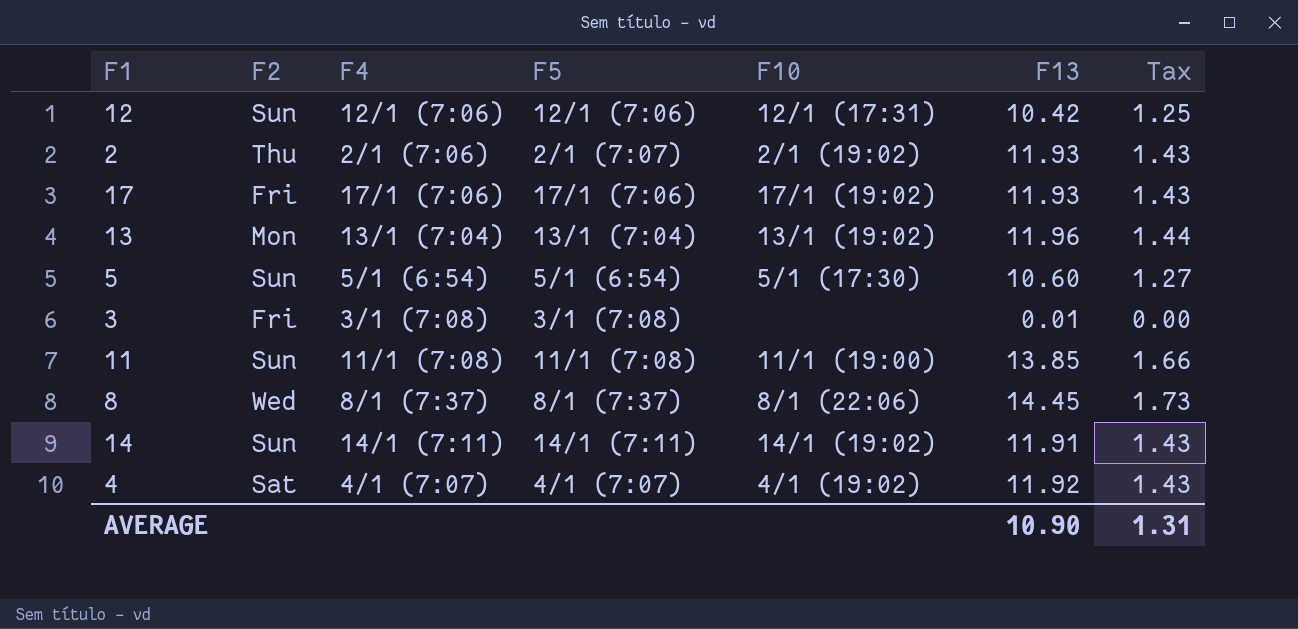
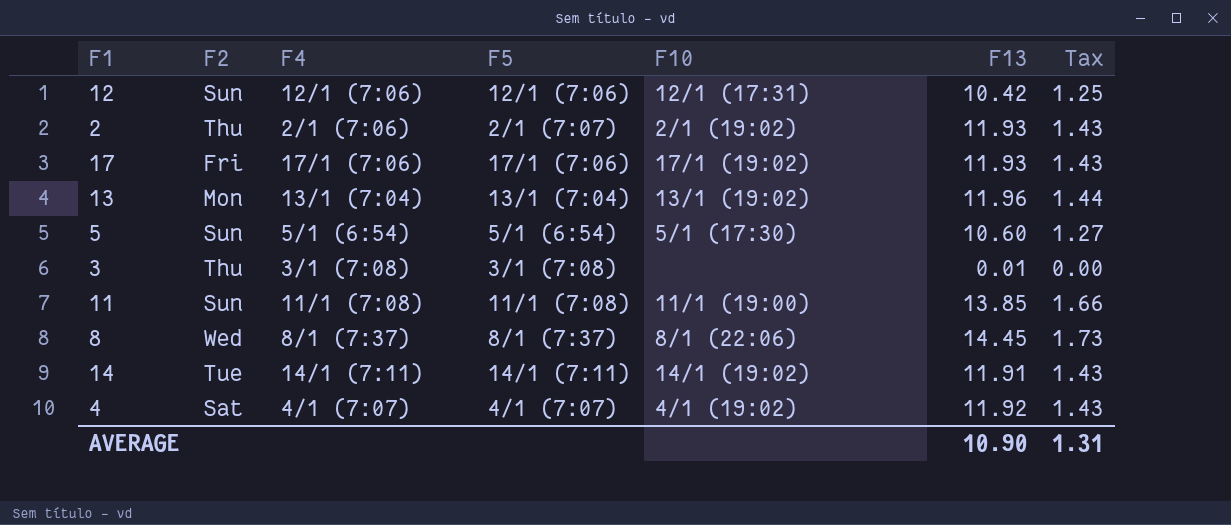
3 | F2: Fri -> Thu
14 | F2: Sun -> Tue

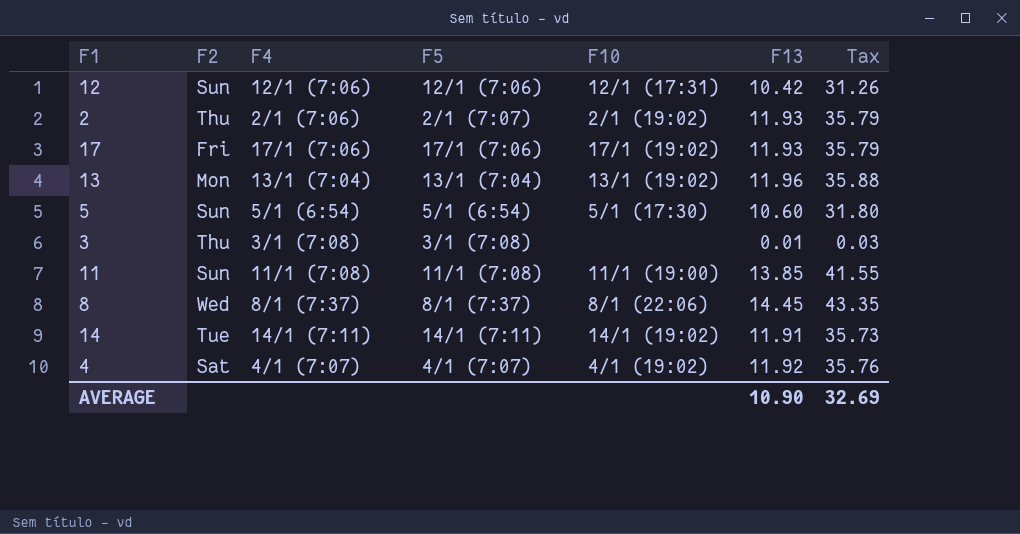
column Tax | formula: [F13] * 0.12 -> [F13] * 3
AVERAGE | Tax: 1.31 -> 32.69

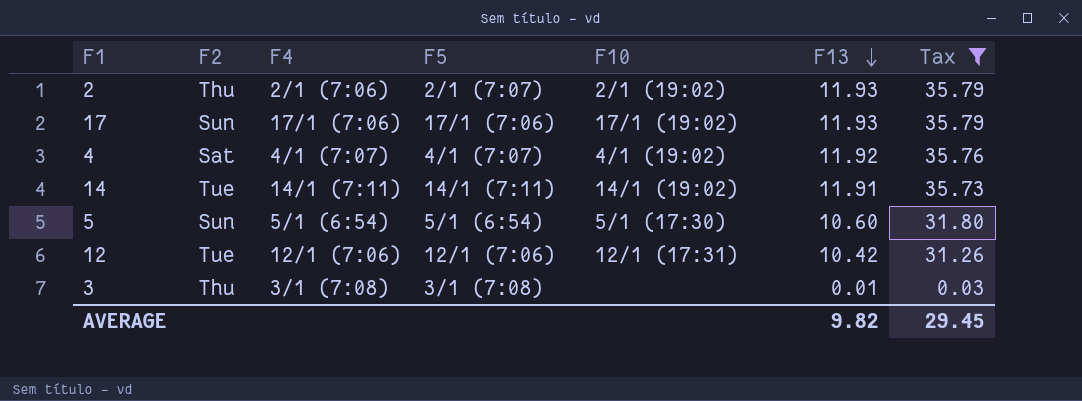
filter: none -> Tax <= 35.79
row order: none -> F13 descending
17 | F2: Fri -> Sun
12 | F2: Sun -> Tue
AVERAGE | F13: 10.90 -> 9.82
AVERAGE | Tax: 32.69 -> 29.45

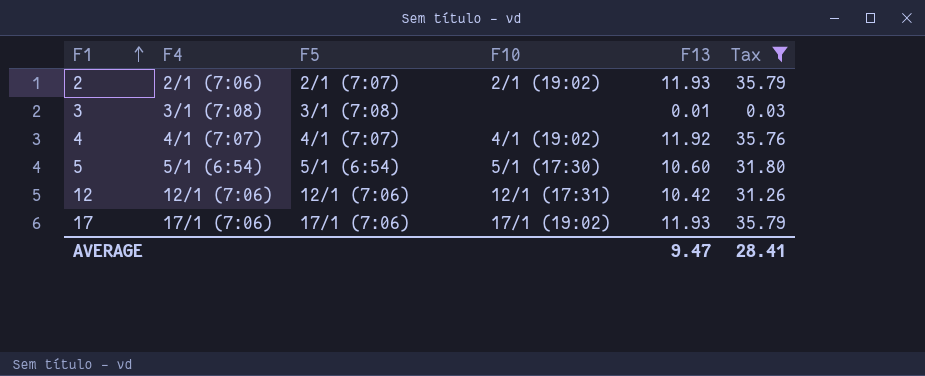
row order: F13 descending -> F1 ascending
column F2 | position: 2 -> none
row 14: Tue | 14/1 (7:11) | 14/1 (7:11) | 14/1 (19:02) | 11.91 | 35.73 -> none
AVERAGE | F13: 9.82 -> 9.47
AVERAGE | Tax: 29.45 -> 28.41

